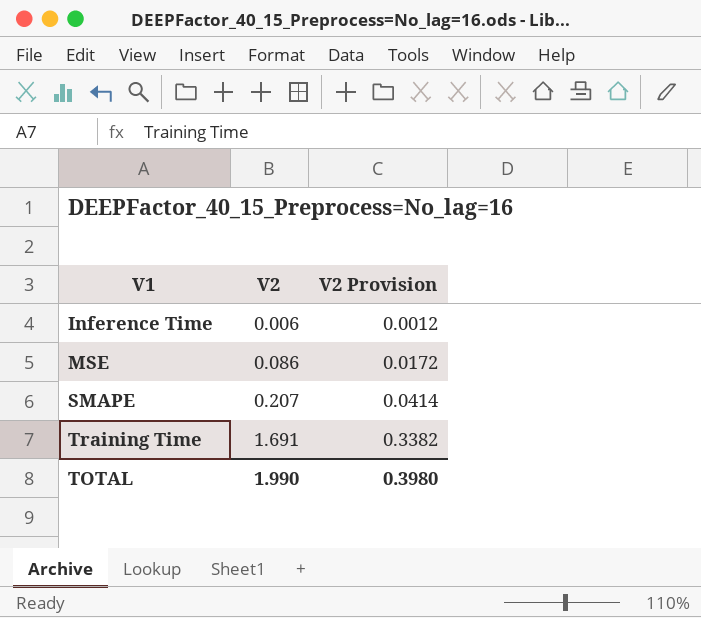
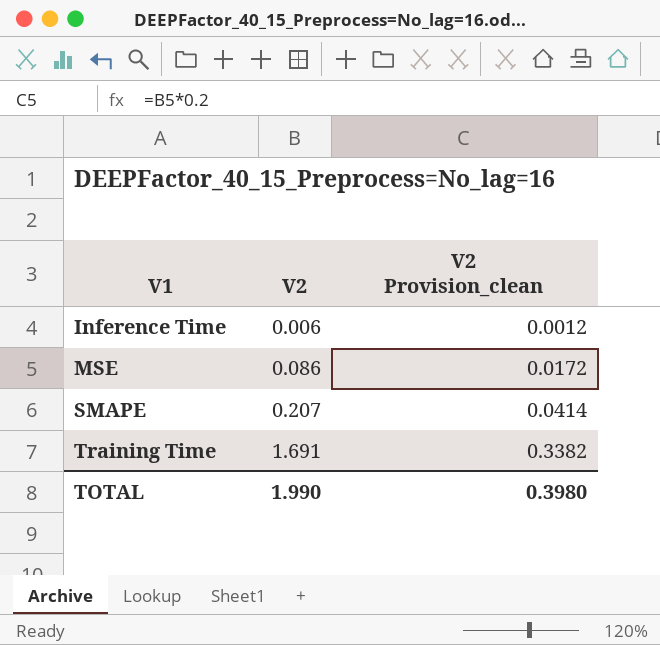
column name: V2 Provision -> V2 Provision_clean

